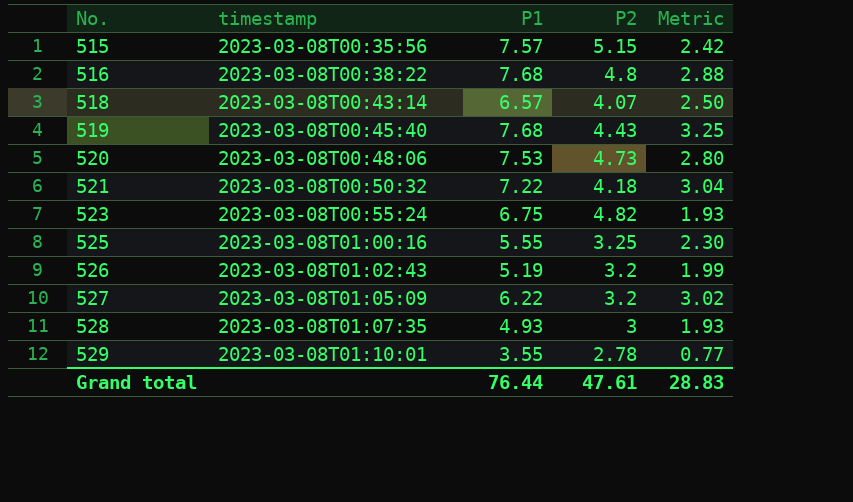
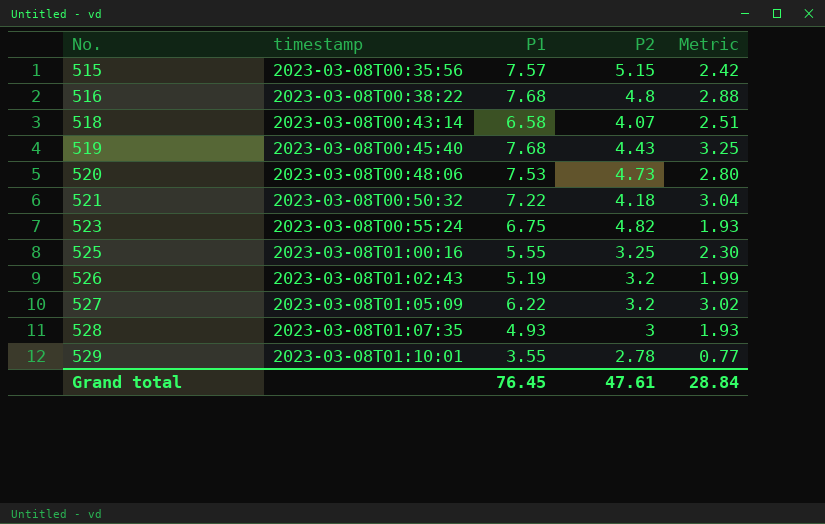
518 | P1: 6.57 -> 6.58
518 | Metric: 2.50 -> 2.51
Grand total | P1: 76.44 -> 76.45
Grand total | Metric: 28.83 -> 28.84

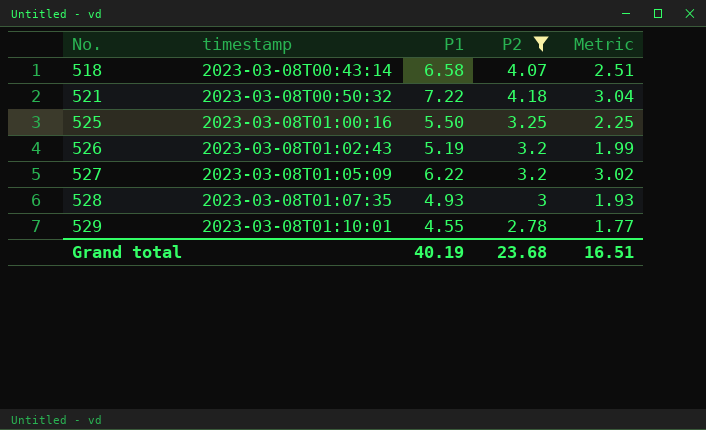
filter: none -> P2 <= 4.18
525 | P1: 5.55 -> 5.50
525 | Metric: 2.30 -> 2.25
529 | P1: 3.55 -> 4.55
529 | Metric: 0.77 -> 1.77
Grand total | P1: 76.45 -> 40.19
Grand total | P2: 47.61 -> 23.68
Grand total | Metric: 28.84 -> 16.51

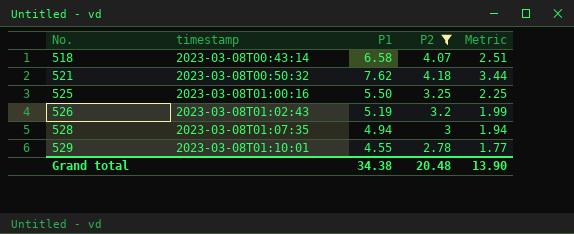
row 527: 2023-03-08T01:05:09 | 6.22 | 3.2 | 3.02 -> none
521 | P1: 7.22 -> 7.62
521 | Metric: 3.04 -> 3.44
528 | P1: 4.93 -> 4.94
528 | Metric: 1.93 -> 1.94
Grand total | P1: 40.19 -> 34.38
Grand total | P2: 23.68 -> 20.48
Grand total | Metric: 16.51 -> 13.90

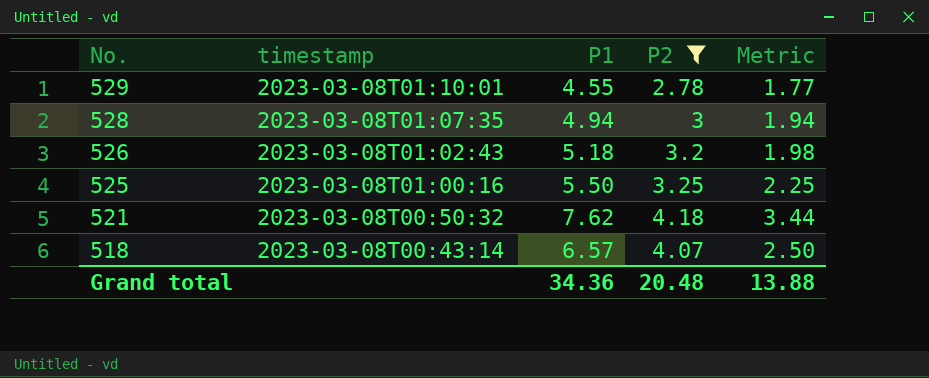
row order: No. ascending -> No. descending
526 | P1: 5.19 -> 5.18
526 | Metric: 1.99 -> 1.98
518 | P1: 6.58 -> 6.57
518 | Metric: 2.51 -> 2.50
Grand total | P1: 34.38 -> 34.36
Grand total | Metric: 13.90 -> 13.88

